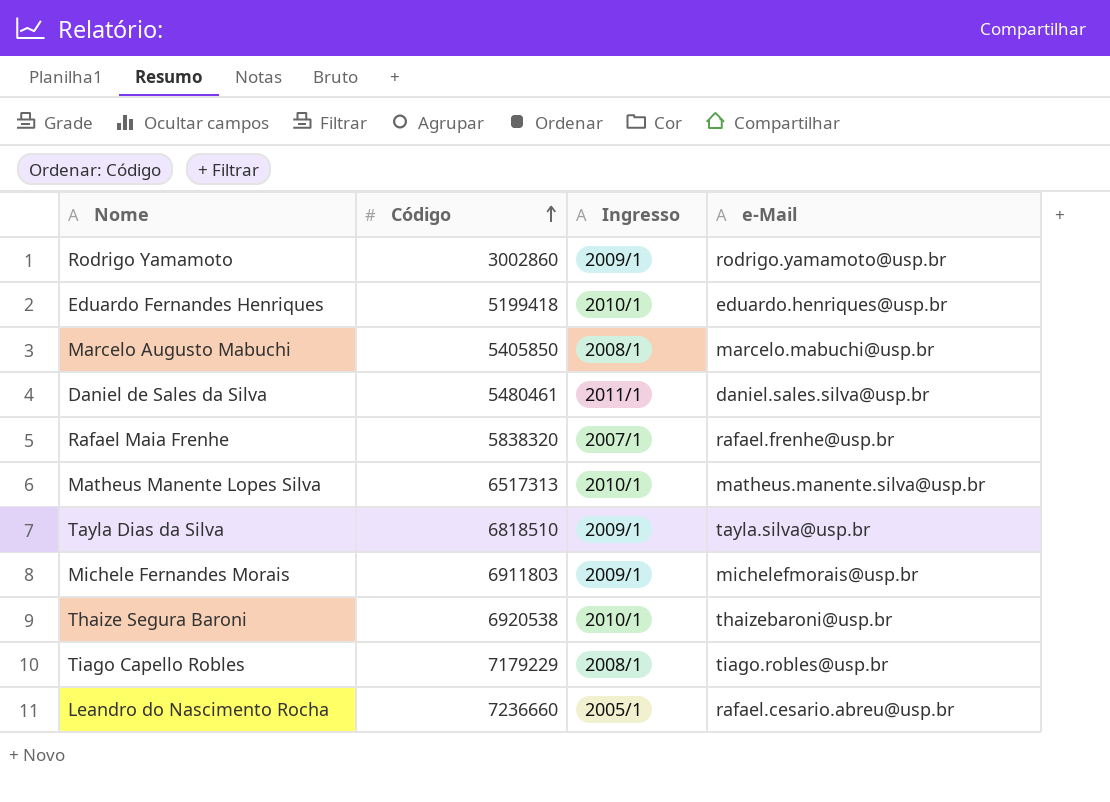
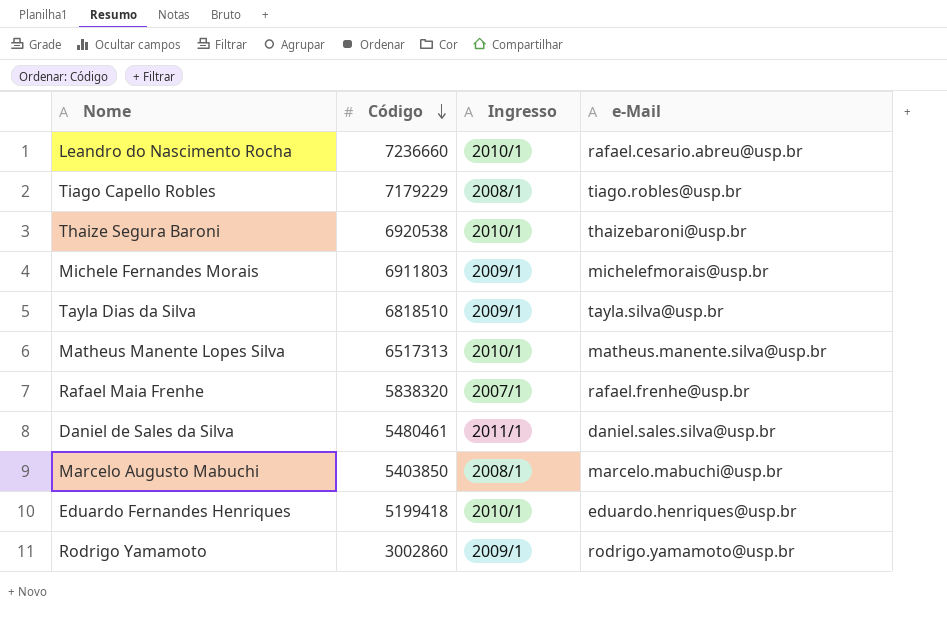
row order: Código ascending -> Código descending
Leandro do Nascimento Rocha | Ingresso: 2005/1 -> 2010/1
Marcelo Augusto Mabuchi | Código: 5405850 -> 5403850

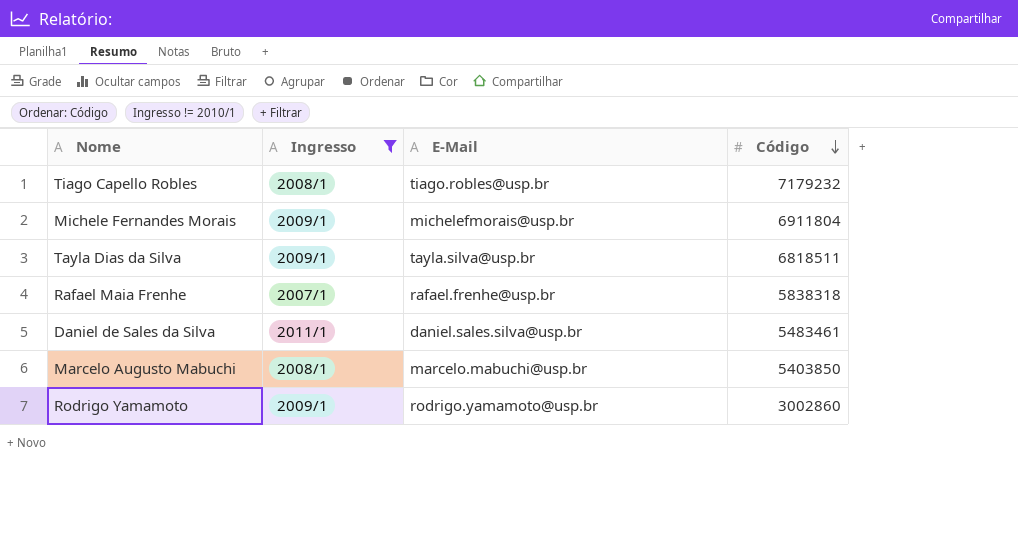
filter: none -> Ingresso != 2010/1
column name: e-Mail -> E-Mail
column Código | position: 2 -> 4
Tiago Capello Robles | Código: 7179229 -> 7179232
Michele Fernandes Morais | Código: 6911803 -> 6911804
Tayla Dias da Silva | Código: 6818510 -> 6818511
Rafael Maia Frenhe | Código: 5838320 -> 5838318
Daniel de Sales da Silva | Código: 5480461 -> 5483461

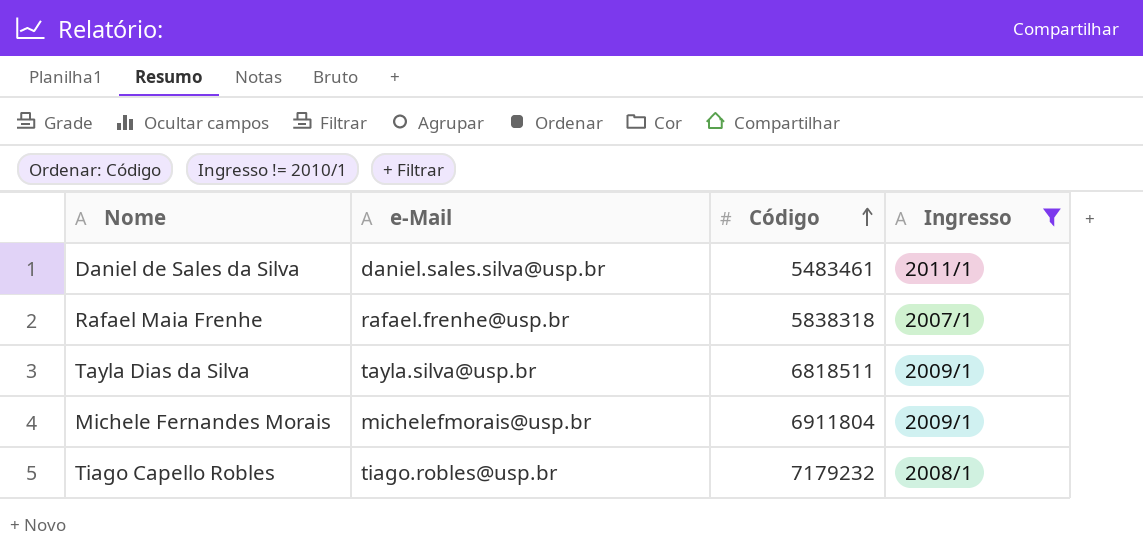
row order: Código descending -> Código ascending
column name: E-Mail -> e-Mail
column Ingresso | position: 2 -> 4
row Marcelo Augusto Mabuchi: 2008/1 | marcelo.mabuchi@usp.br | 5403850 -> none
row Rodrigo Yamamoto: 2009/1 | rodrigo.yamamoto@usp.br | 3002860 -> none

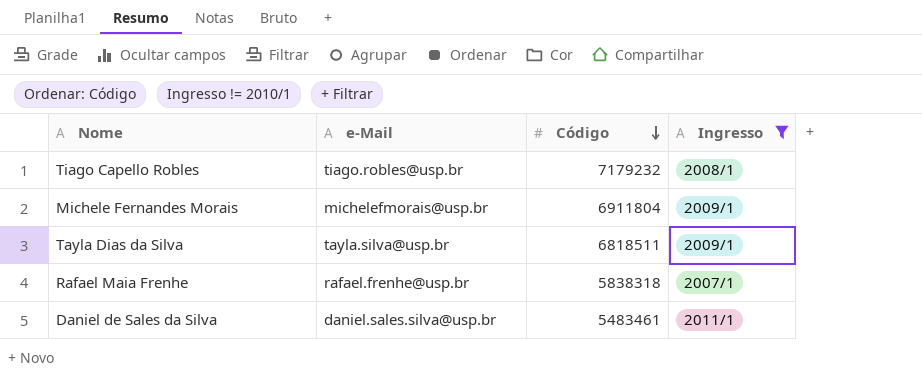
row order: Código ascending -> Código descending

